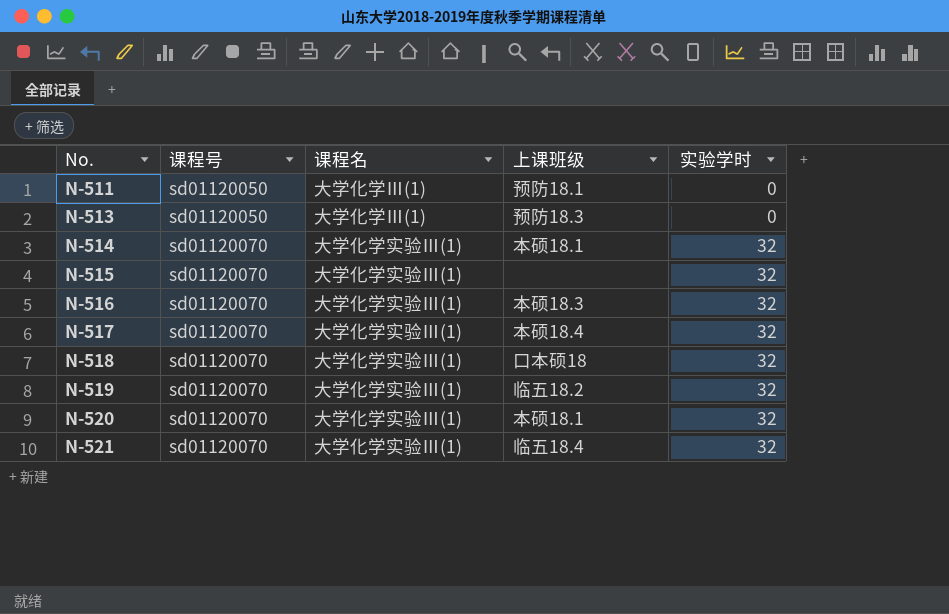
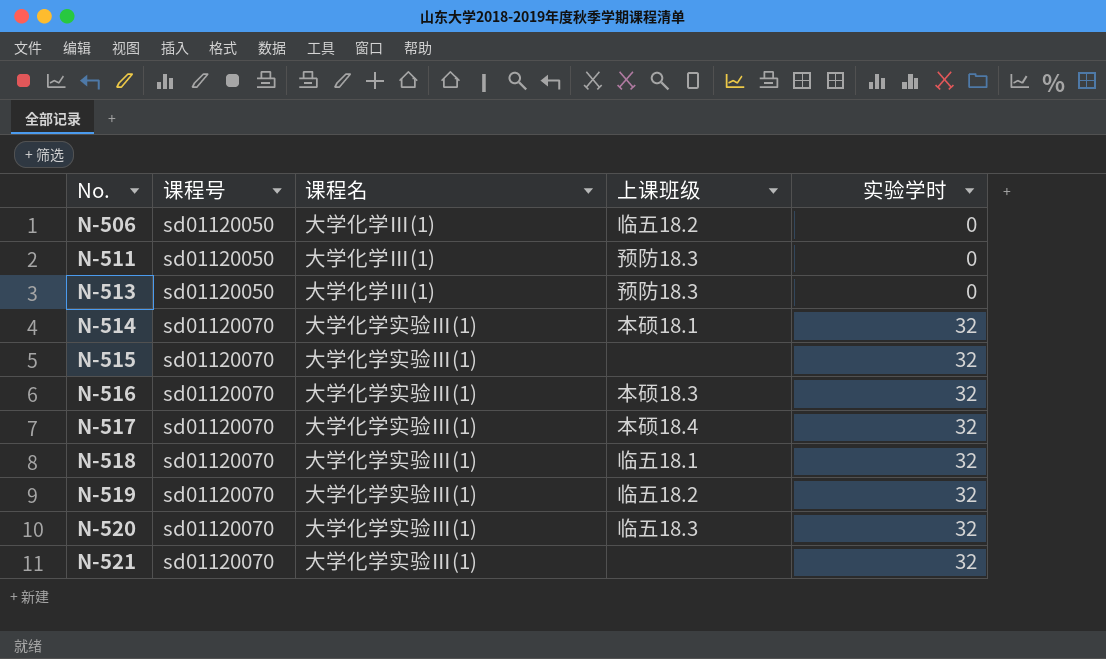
row N-506: none -> sd01120050 | 大学化学Ⅲ(1) | 临五18.2 | 0
N-511 | 上课班级: 预防18.1 -> 预防18.3
N-518 | 上课班级: 口本硕18 -> 临五18.1
N-520 | 上课班级: 本硕18.1 -> 临五18.3
N-521 | 上课班级: 临五18.4 -> none

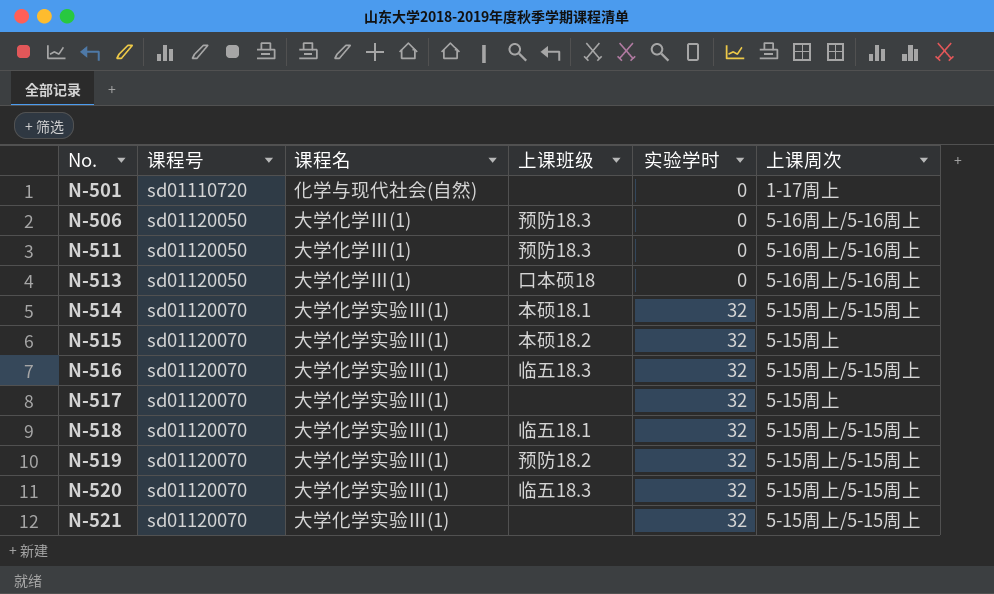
column 上课周次 | position: none -> 6
row N-501: none -> sd01110720 | 化学与现代社会(自然) | none | 0 | 1-17周上
N-506 | 上课班级: 临五18.2 -> 预防18.3
N-513 | 上课班级: 预防18.3 -> 口本硕18
N-515 | 上课班级: none -> 本硕18.2
N-516 | 上课班级: 本硕18.3 -> 临五18.3
N-517 | 上课班级: 本硕18.4 -> none
N-519 | 上课班级: 临五18.2 -> 预防18.2

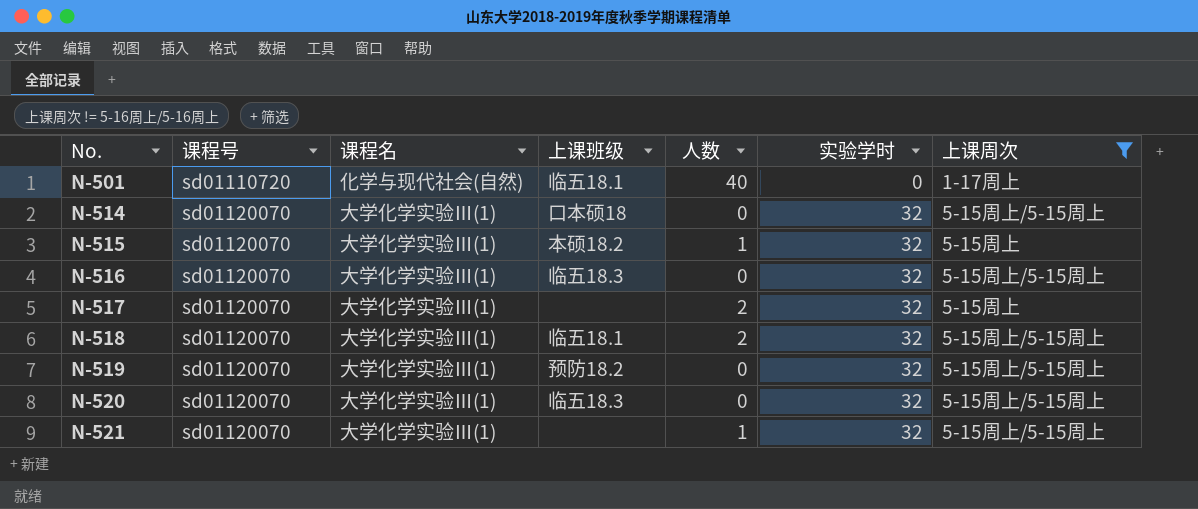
filter: none -> 上课周次 != 5-16周上/5-16周上
column 人数 | position: none -> 5
N-501 | 上课班级: none -> 临五18.1
N-514 | 上课班级: 本硕18.1 -> 口本硕18

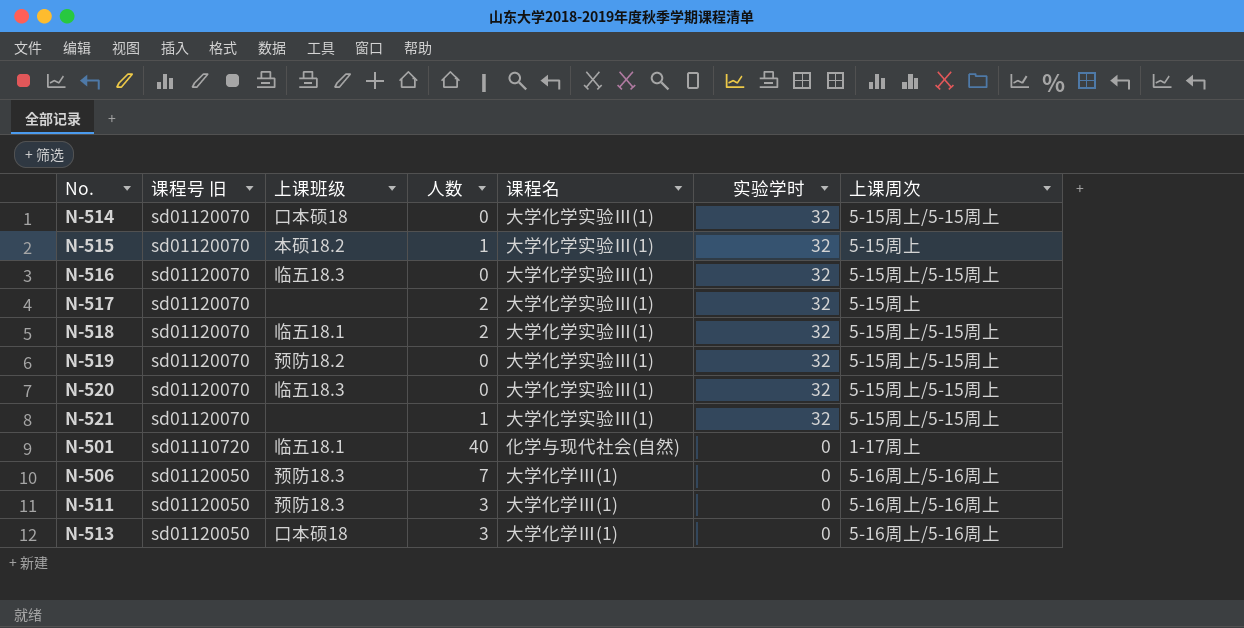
filter: 上课周次 != 5-16周上/5-16周上 -> none
row order: No. ascending -> 实验学时 descending
column name: 课程号 -> 课程号 旧
column 课程名 | position: 3 -> 5

